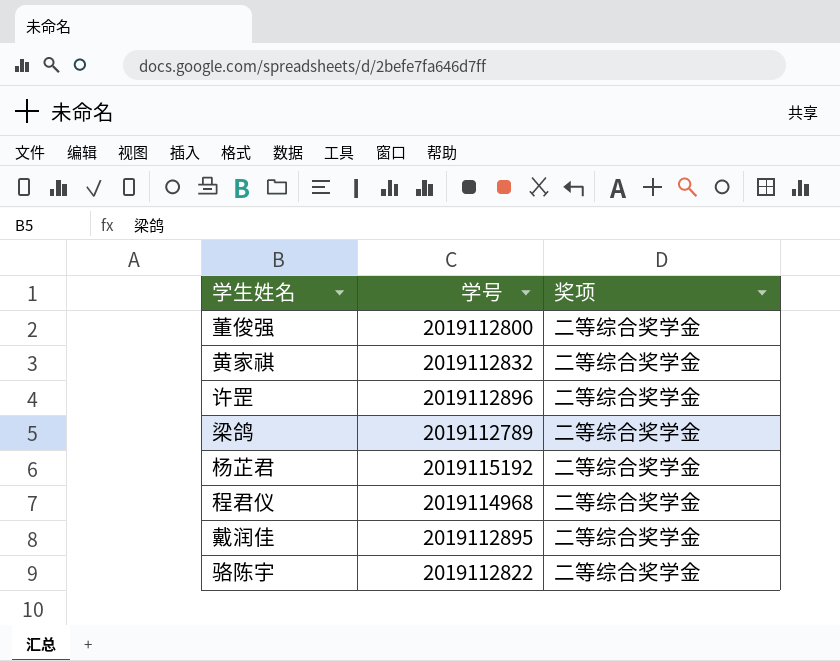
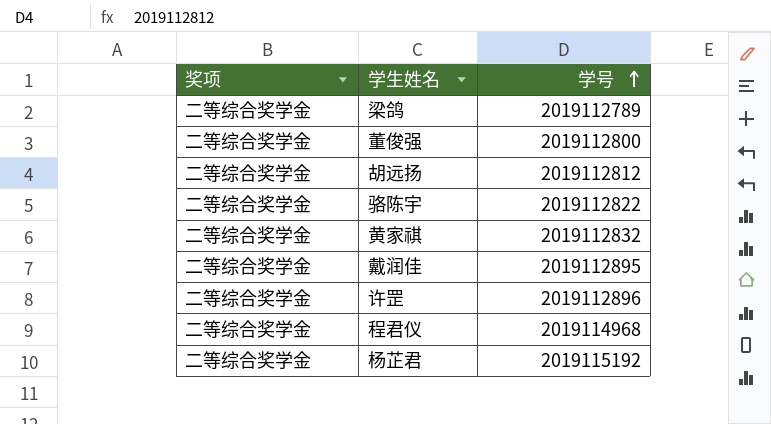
row order: none -> 学号 ascending
column 奖项 | position: 3 -> 1
row 胡远扬: none -> 二等综合奖学金 | 2019112812

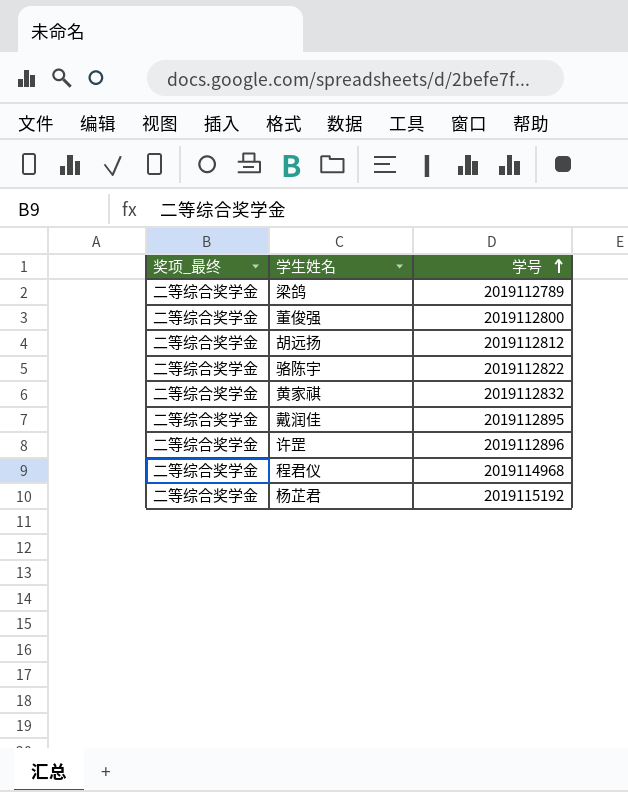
column name: 奖项 -> 奖项_最终

